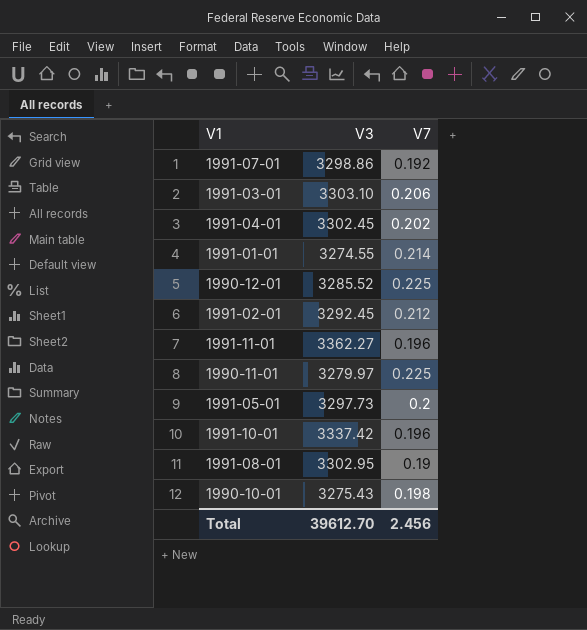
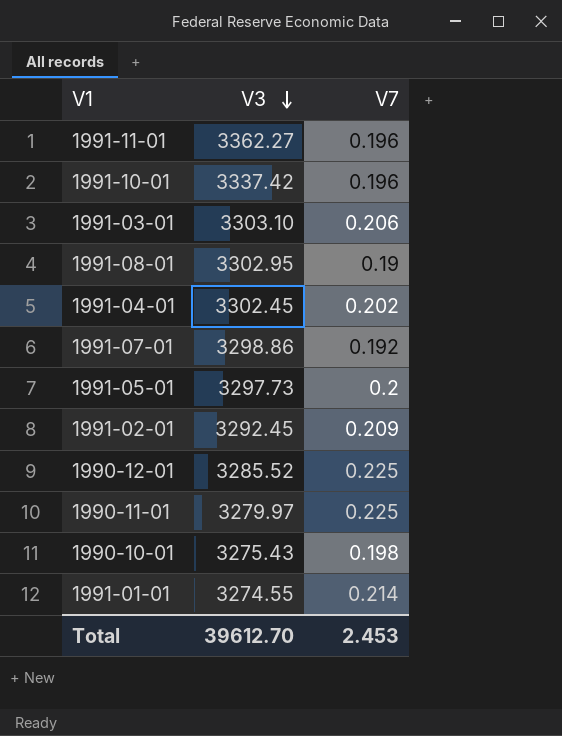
row order: none -> V3 descending
1991-02-01 | V7: 0.212 -> 0.209
Total | V7: 2.456 -> 2.453

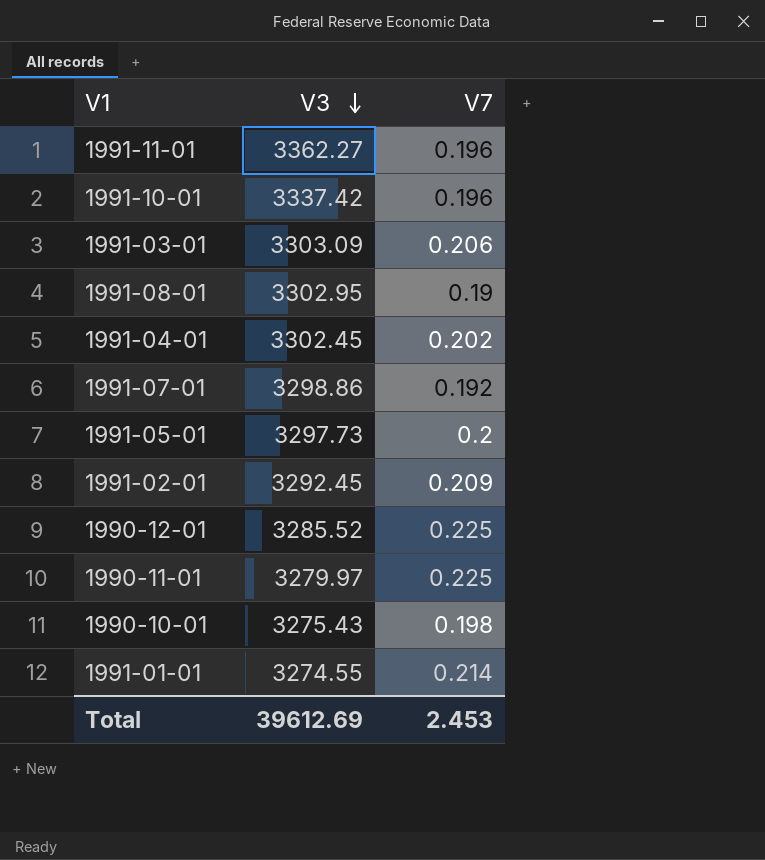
1991-03-01 | V3: 3303.10 -> 3303.09
Total | V3: 39612.70 -> 39612.69

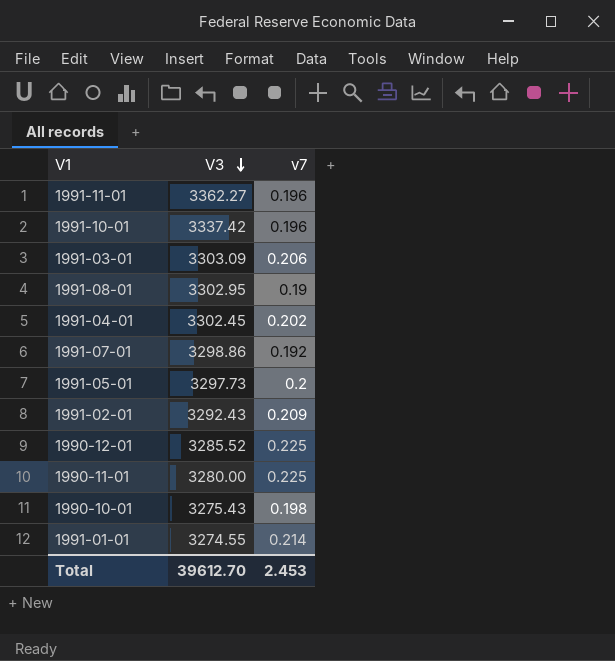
column name: V7 -> v7
1991-02-01 | V3: 3292.45 -> 3292.43
1990-11-01 | V3: 3279.97 -> 3280.00
Total | V3: 39612.69 -> 39612.70

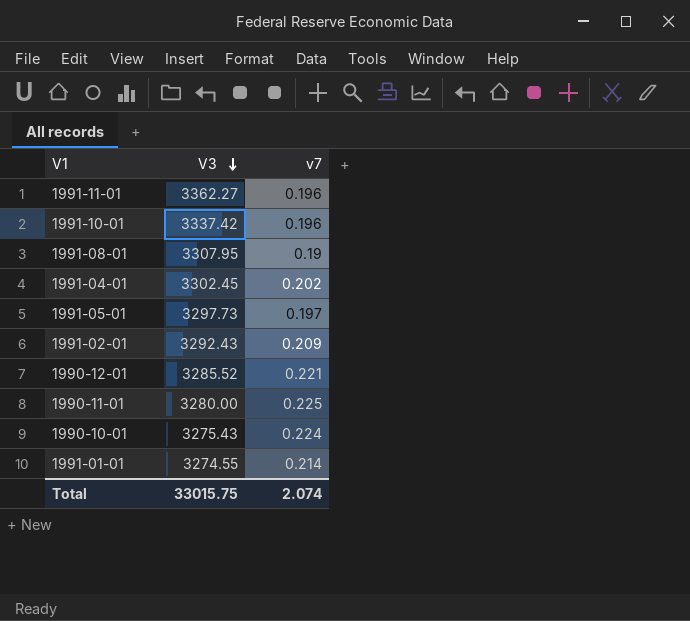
row 1991-03-01: 3303.09 | 0.206 -> none
row 1991-07-01: 3298.86 | 0.192 -> none
1991-08-01 | V3: 3302.95 -> 3307.95
1991-05-01 | v7: 0.2 -> 0.197
1990-12-01 | v7: 0.225 -> 0.221
1990-10-01 | v7: 0.198 -> 0.224
Total | V3: 39612.70 -> 33015.75
Total | v7: 2.453 -> 2.074

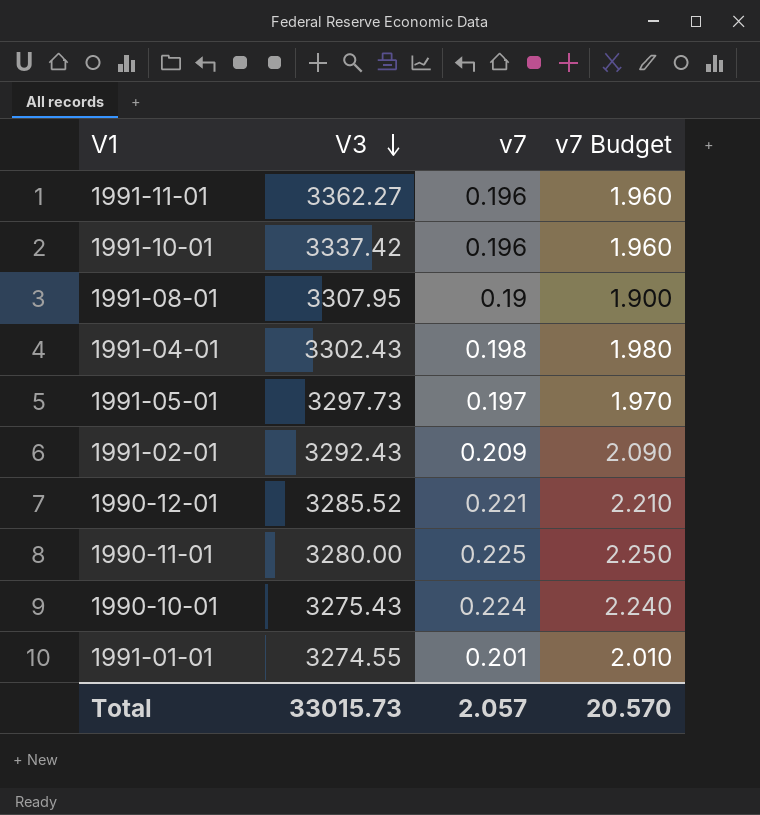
column v7 Budget | formula: none -> [v7] * 10
1991-04-01 | V3: 3302.45 -> 3302.43
1991-04-01 | v7: 0.202 -> 0.198
1991-01-01 | v7: 0.214 -> 0.201
Total | V3: 33015.75 -> 33015.73
Total | v7: 2.074 -> 2.057

